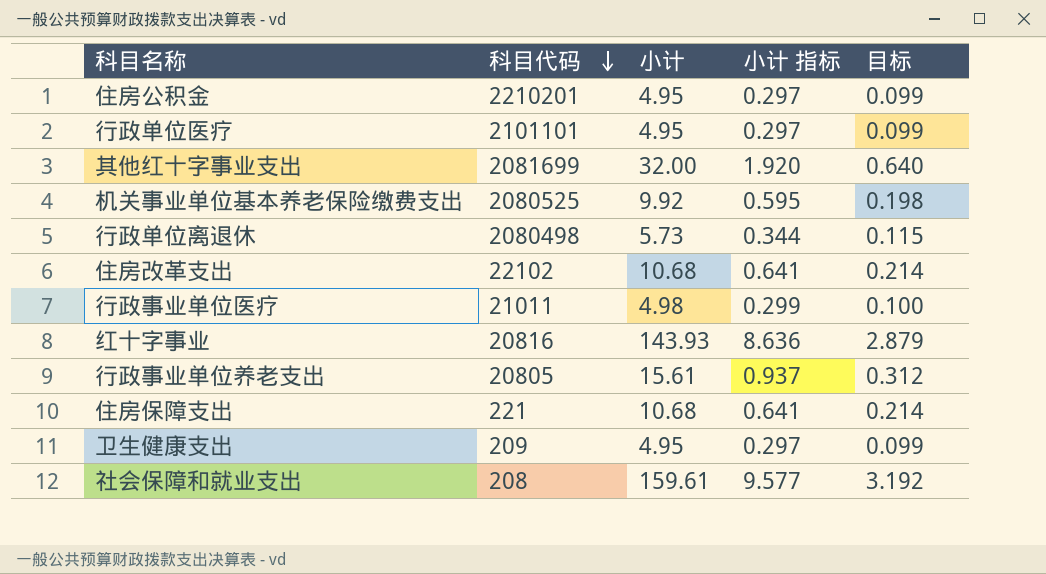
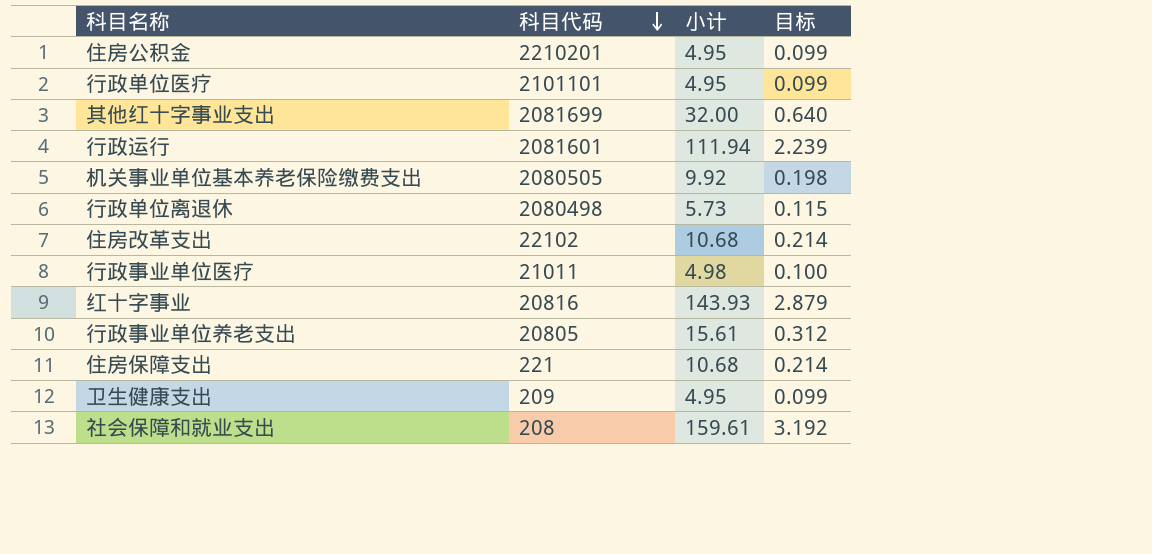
column 小计 指标 | formula: [小计] * 0.06 -> none
row 行政运行: none -> 2081601 | 111.94 | 2.239
机关事业单位基本养老保险缴费支出 | 科目代码: 2080525 -> 2080505

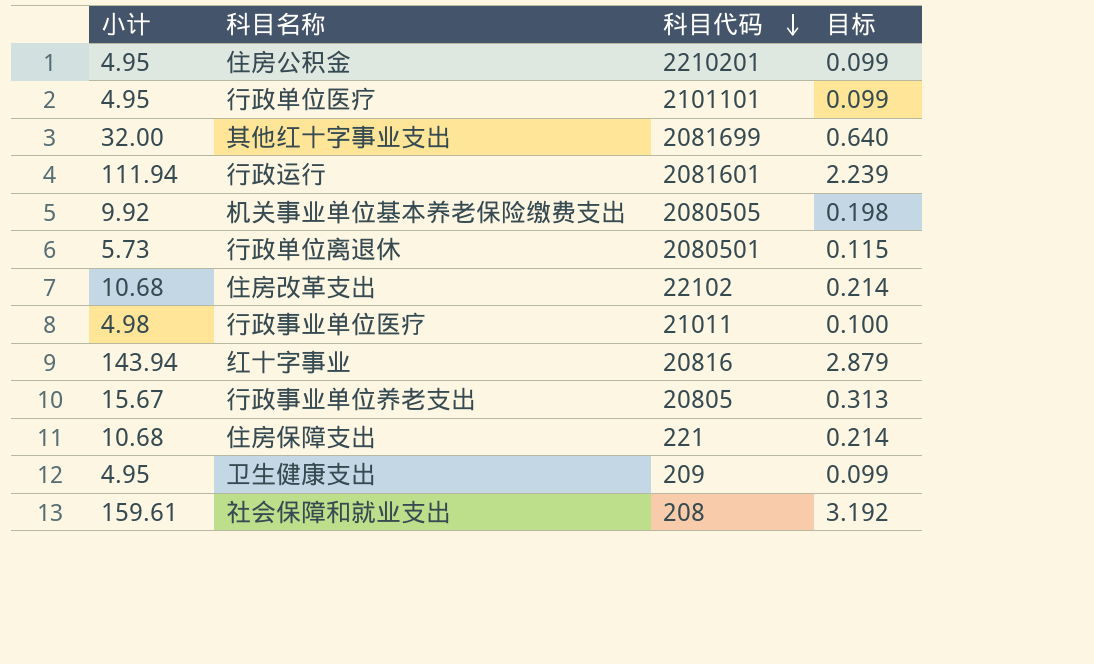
column 小计 | position: 3 -> 1
行政单位离退休 | 科目代码: 2080498 -> 2080501
红十字事业 | 小计: 143.93 -> 143.94
行政事业单位养老支出 | 小计: 15.61 -> 15.67
行政事业单位养老支出 | 目标: 0.312 -> 0.313

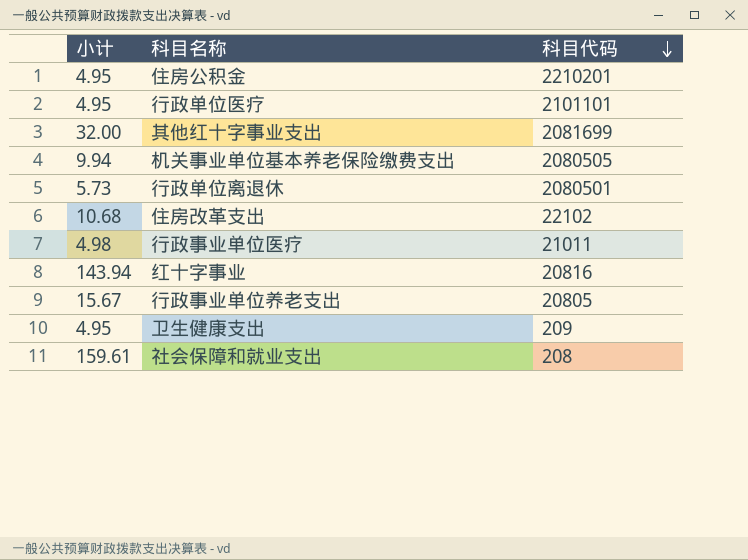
column 目标 | formula: [小计] * 0.02 -> none
row 行政运行: 111.94 | 2081601 | 2.239 -> none
row 住房保障支出: 10.68 | 221 | 0.214 -> none
机关事业单位基本养老保险缴费支出 | 小计: 9.92 -> 9.94

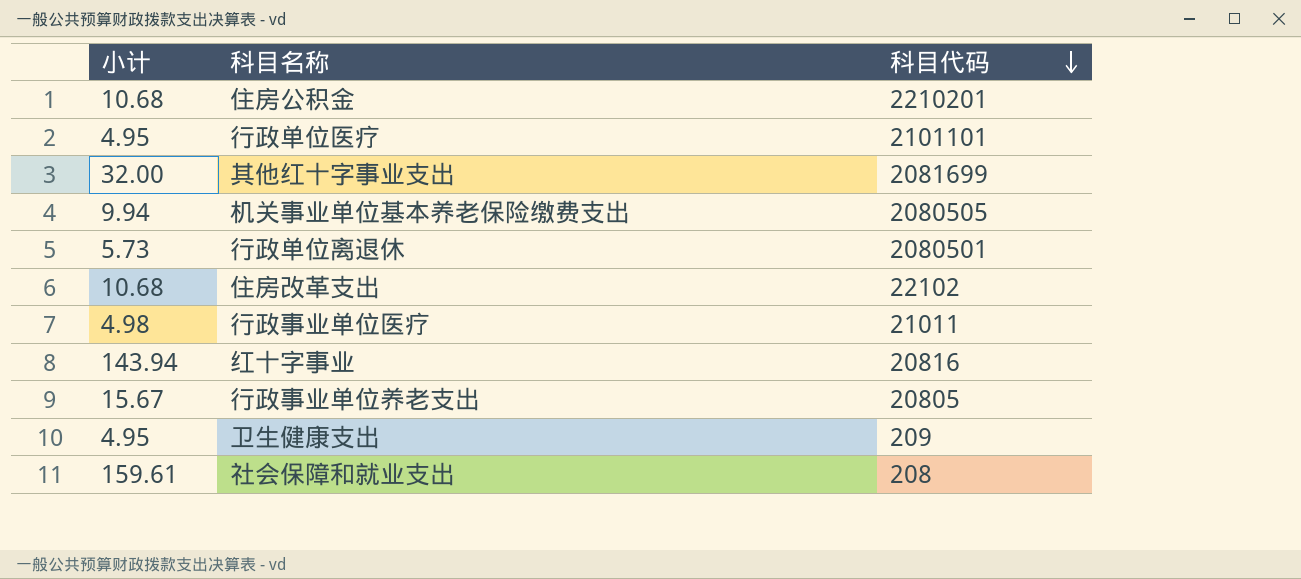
住房公积金 | 小计: 4.95 -> 10.68

